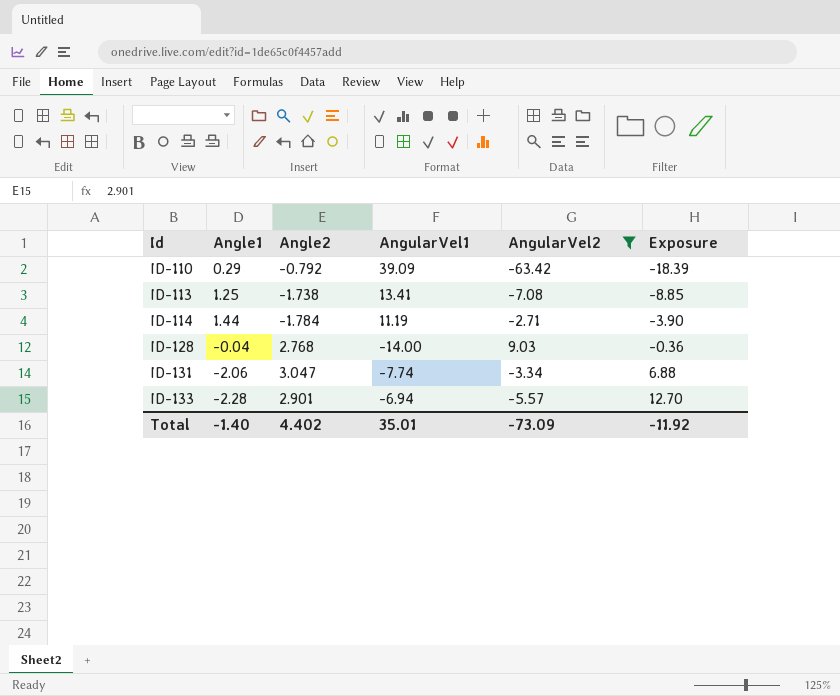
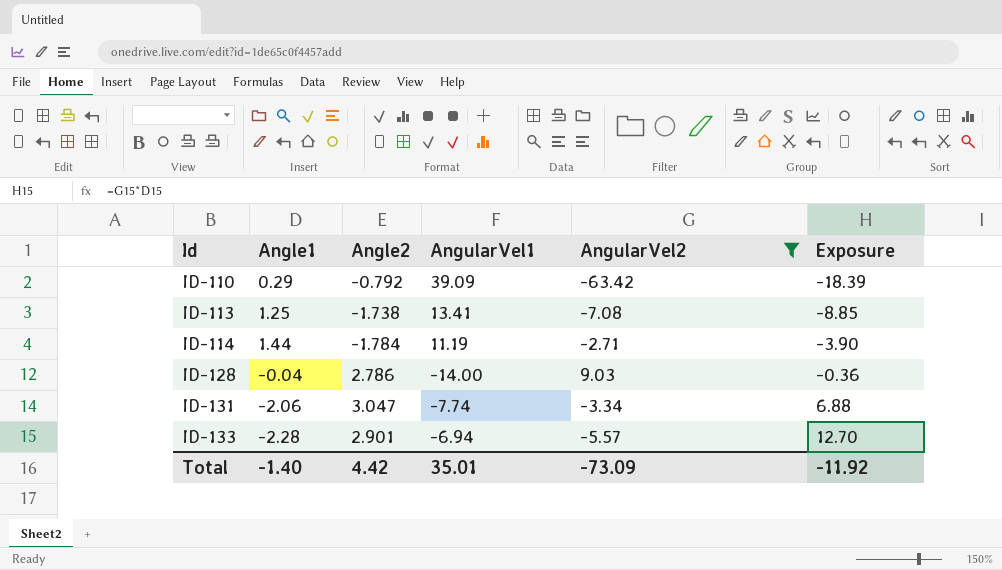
ID-128 | Angle2: 2.768 -> 2.786
Total | Angle2: 4.402 -> 4.42

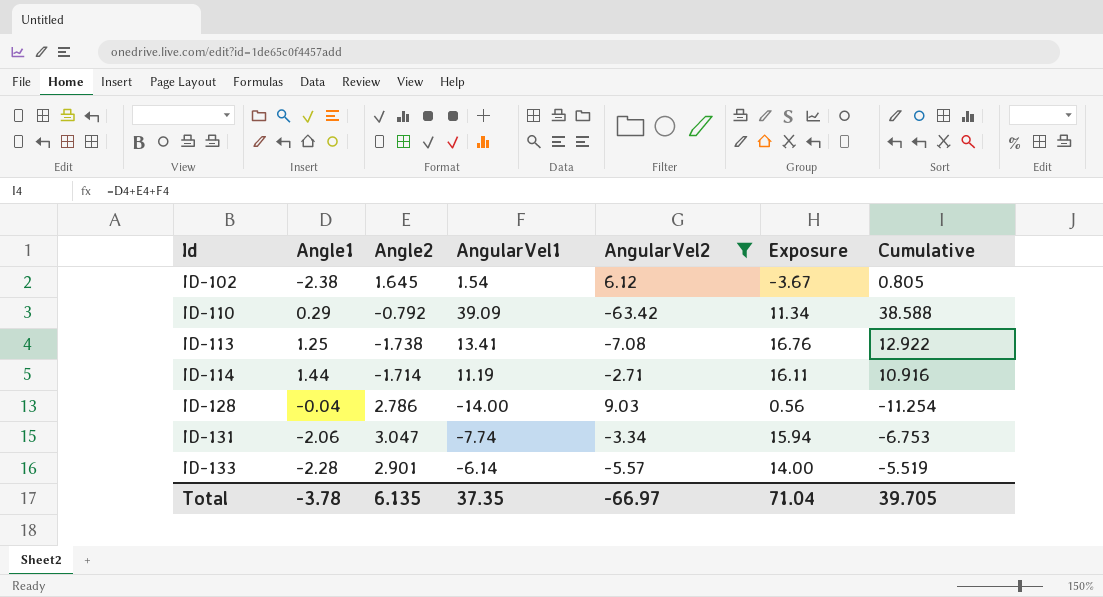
column Exposure | formula: [Angle1] * [AngularVel2] -> [Angle1] * [AngularVel1]
column Cumulative | formula: none -> [Angle1] + [Angle2] + [AngularVel1]
row ID-102: none -> -2.38 | 1.645 | 1.54 | 6.12 | -3.67 | 0.805
ID-114 | Angle2: -1.784 -> -1.714
ID-133 | AngularVel1: -6.94 -> -6.14
Total | Angle1: -1.40 -> -3.78
Total | Angle2: 4.42 -> 6.135
Total | AngularVel1: 35.01 -> 37.35
Total | AngularVel2: -73.09 -> -66.97
Total | Exposure: -11.92 -> 71.04

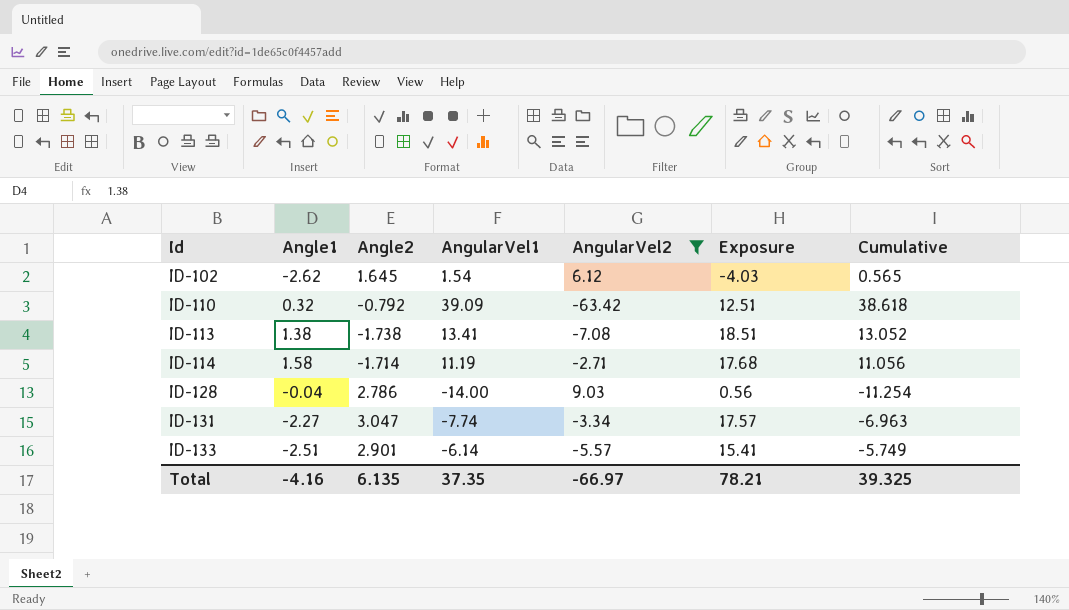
ID-102 | Angle1: -2.38 -> -2.62
ID-102 | Exposure: -3.67 -> -4.03
ID-102 | Cumulative: 0.805 -> 0.565
ID-110 | Angle1: 0.29 -> 0.32
ID-110 | Exposure: 11.34 -> 12.51
ID-110 | Cumulative: 38.588 -> 38.618
ID-113 | Angle1: 1.25 -> 1.38
ID-113 | Exposure: 16.76 -> 18.51
ID-113 | Cumulative: 12.922 -> 13.052
ID-114 | Angle1: 1.44 -> 1.58
ID-114 | Exposure: 16.11 -> 17.68
ID-114 | Cumulative: 10.916 -> 11.056
ID-131 | Angle1: -2.06 -> -2.27
ID-131 | Exposure: 15.94 -> 17.57
ID-131 | Cumulative: -6.753 -> -6.963
ID-133 | Angle1: -2.28 -> -2.51
ID-133 | Exposure: 14.00 -> 15.41
ID-133 | Cumulative: -5.519 -> -5.749
Total | Angle1: -3.78 -> -4.16
Total | Exposure: 71.04 -> 78.21
Total | Cumulative: 39.705 -> 39.325

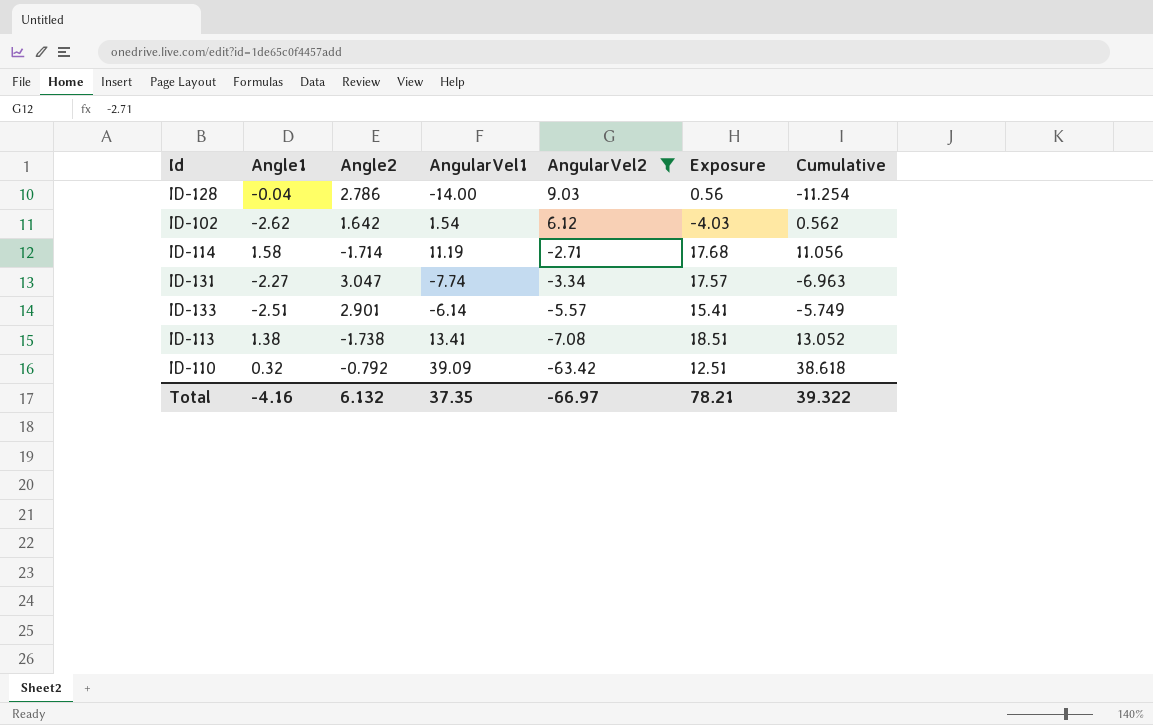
row order: Id ascending -> AngularVel2 descending
ID-102 | Angle2: 1.645 -> 1.642
ID-102 | Cumulative: 0.565 -> 0.562
Total | Angle2: 6.135 -> 6.132
Total | Cumulative: 39.325 -> 39.322

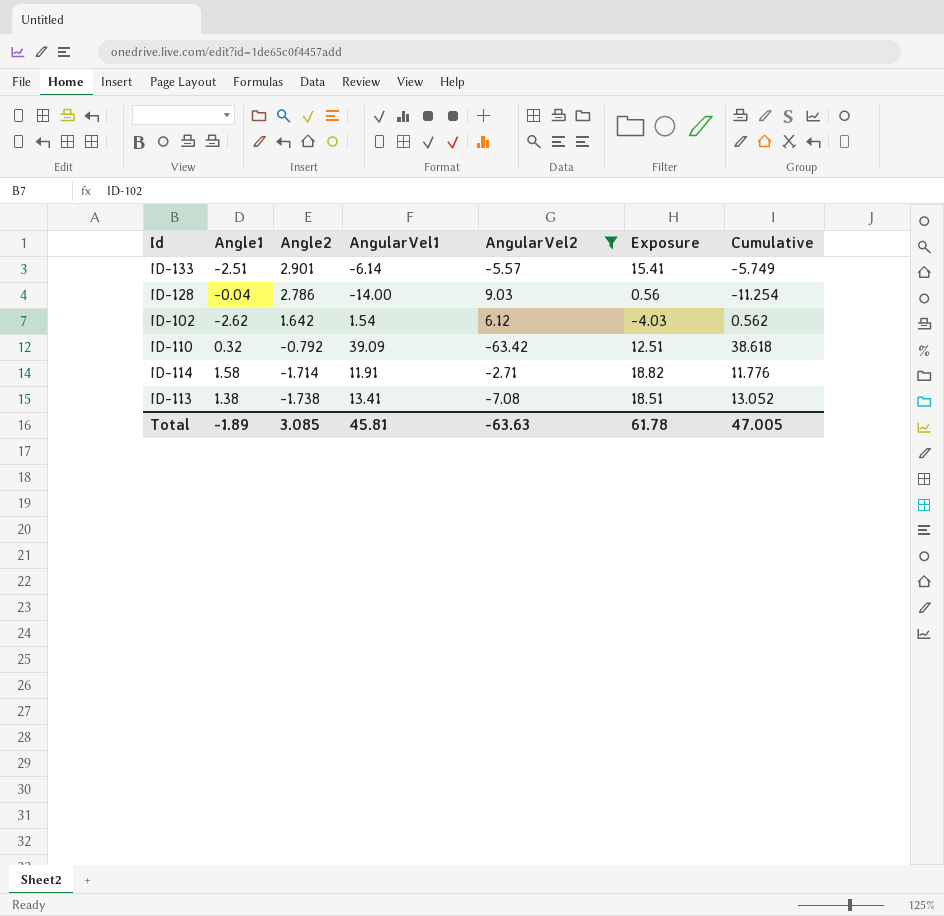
row order: AngularVel2 descending -> Angle2 descending
row ID-131: -2.27 | 3.047 | -7.74 | -3.34 | 17.57 | -6.963 -> none
ID-114 | AngularVel1: 11.19 -> 11.91
ID-114 | Exposure: 17.68 -> 18.82
ID-114 | Cumulative: 11.056 -> 11.776
Total | Angle1: -4.16 -> -1.89
Total | Angle2: 6.132 -> 3.085
Total | AngularVel1: 37.35 -> 45.81
Total | AngularVel2: -66.97 -> -63.63
Total | Exposure: 78.21 -> 61.78
Total | Cumulative: 39.322 -> 47.005

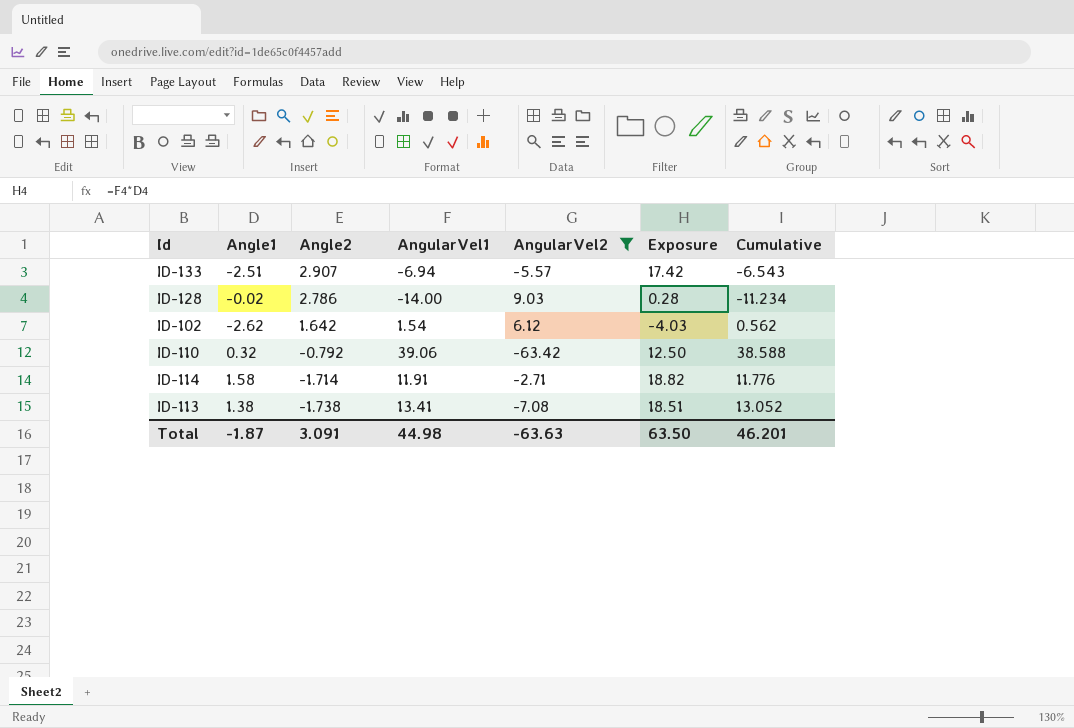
ID-133 | Angle2: 2.901 -> 2.907
ID-133 | AngularVel1: -6.14 -> -6.94
ID-133 | Exposure: 15.41 -> 17.42
ID-133 | Cumulative: -5.749 -> -6.543
ID-128 | Angle1: -0.04 -> -0.02
ID-128 | Exposure: 0.56 -> 0.28
ID-128 | Cumulative: -11.254 -> -11.234
ID-110 | AngularVel1: 39.09 -> 39.06
ID-110 | Exposure: 12.51 -> 12.50
ID-110 | Cumulative: 38.618 -> 38.588
Total | Angle1: -1.89 -> -1.87
Total | Angle2: 3.085 -> 3.091
Total | AngularVel1: 45.81 -> 44.98
Total | Exposure: 61.78 -> 63.50
Total | Cumulative: 47.005 -> 46.201

